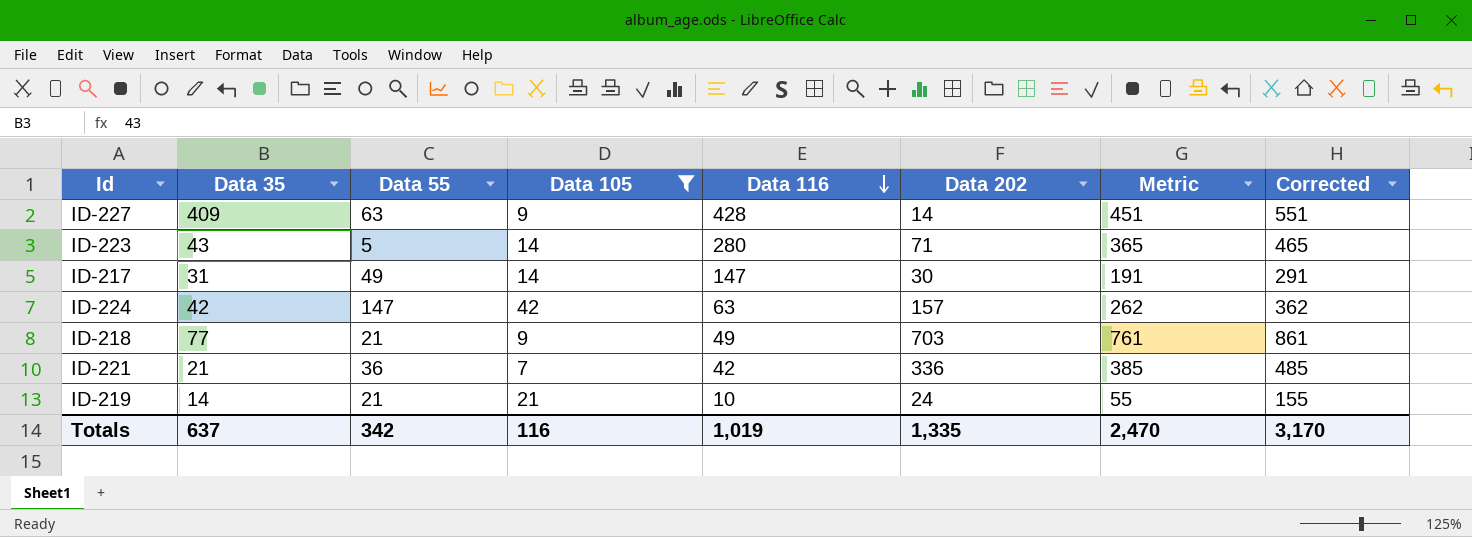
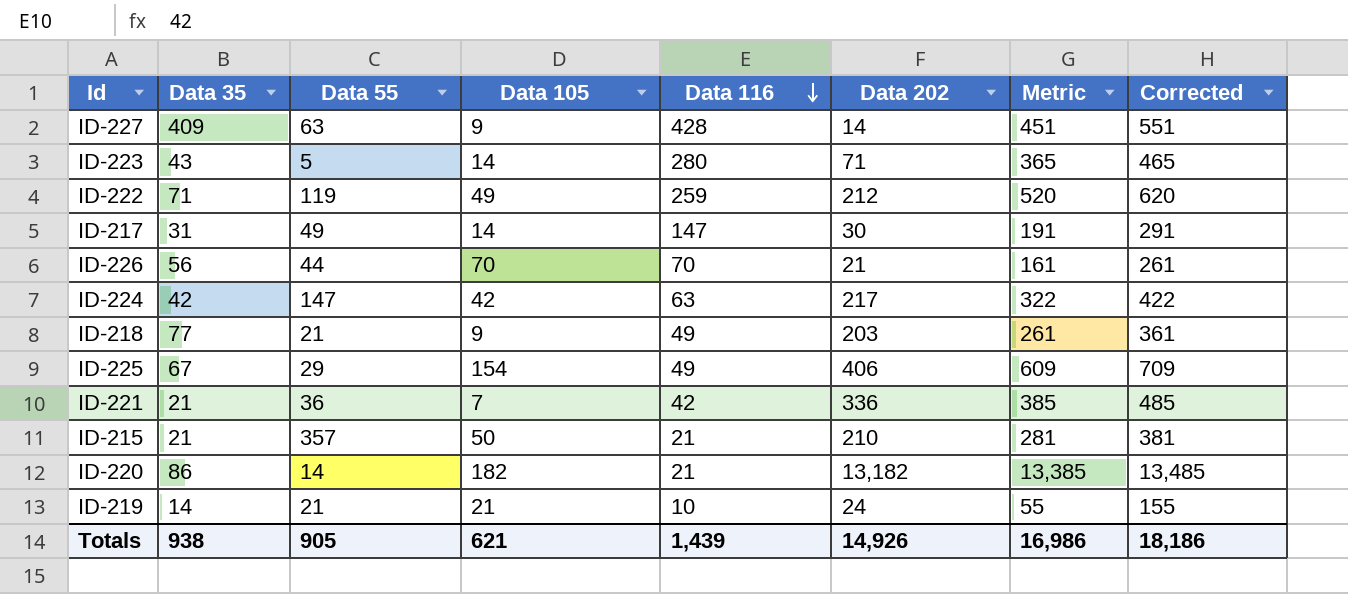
filter: Data 105 <= 42 -> none
ID-224 | Data 202: 157 -> 217
ID-224 | Metric: 262 -> 322
ID-224 | Corrected: 362 -> 422
ID-218 | Data 202: 703 -> 203
ID-218 | Metric: 761 -> 261
ID-218 | Corrected: 861 -> 361
Totals | Data 35: 637 -> 938
Totals | Data 55: 342 -> 905
Totals | Data 105: 116 -> 621
Totals | Data 116: 1,019 -> 1,439
Totals | Data 202: 1,335 -> 14,926
Totals | Metric: 2,470 -> 16,986
Totals | Corrected: 3,170 -> 18,186

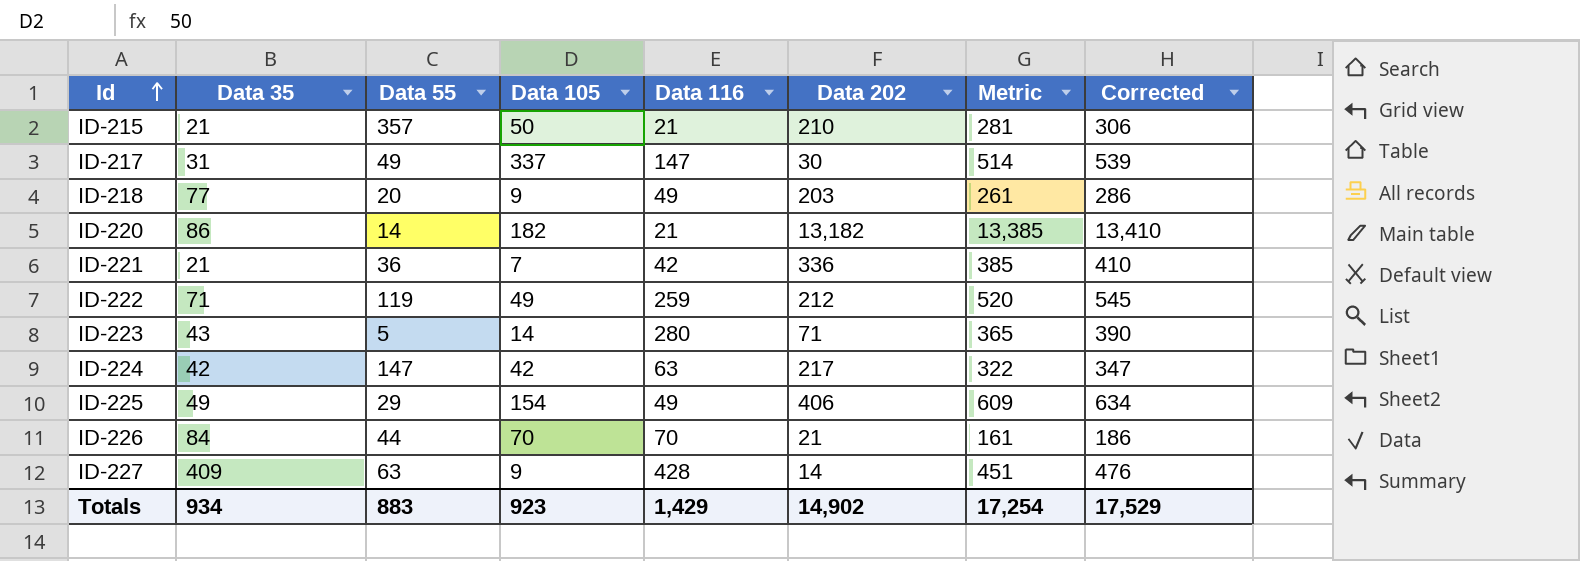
row order: Data 116 descending -> Id ascending
column Corrected | formula: [Metric] + 100 -> [Metric] + 25
row ID-219: 14 | 21 | 21 | 10 | 24 | 55 | 155 -> none
ID-217 | Data 105: 14 -> 337
ID-217 | Metric: 191 -> 514
ID-218 | Data 55: 21 -> 20
ID-225 | Data 35: 67 -> 49
ID-226 | Data 35: 56 -> 84
Totals | Data 35: 938 -> 934
Totals | Data 55: 905 -> 883
Totals | Data 105: 621 -> 923
Totals | Data 116: 1,439 -> 1,429
Totals | Data 202: 14,926 -> 14,902
Totals | Metric: 16,986 -> 17,254
Totals | Corrected: 18,186 -> 17,529

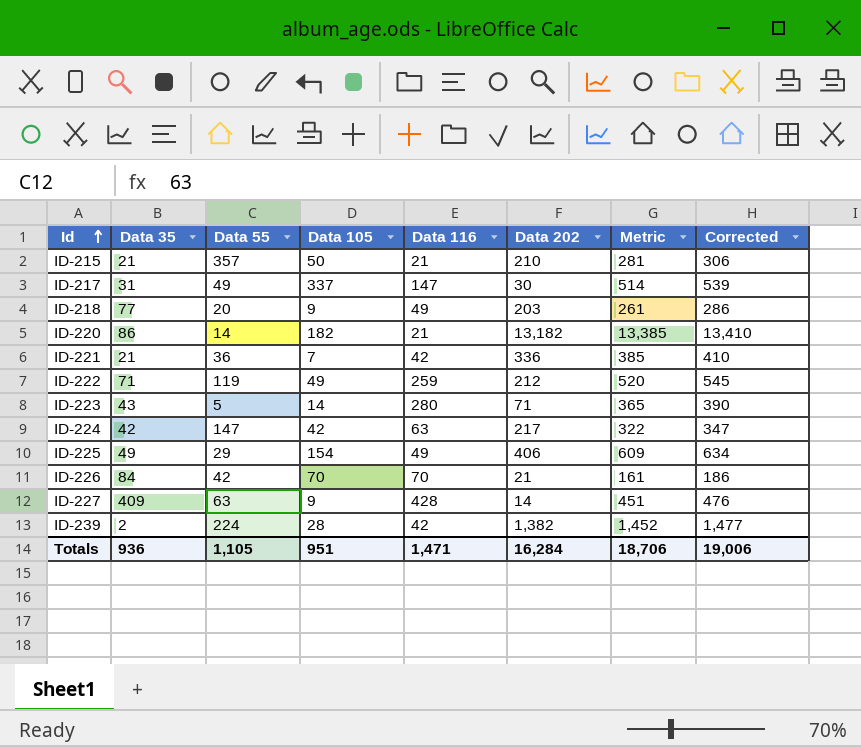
ID-226 | Data 55: 44 -> 42
row ID-239: none -> 2 | 224 | 28 | 42 | 1,382 | 1,452 | 1,477
Totals | Data 35: 934 -> 936
Totals | Data 55: 883 -> 1,105
Totals | Data 105: 923 -> 951
Totals | Data 116: 1,429 -> 1,471
Totals | Data 202: 14,902 -> 16,284
Totals | Metric: 17,254 -> 18,706
Totals | Corrected: 17,529 -> 19,006

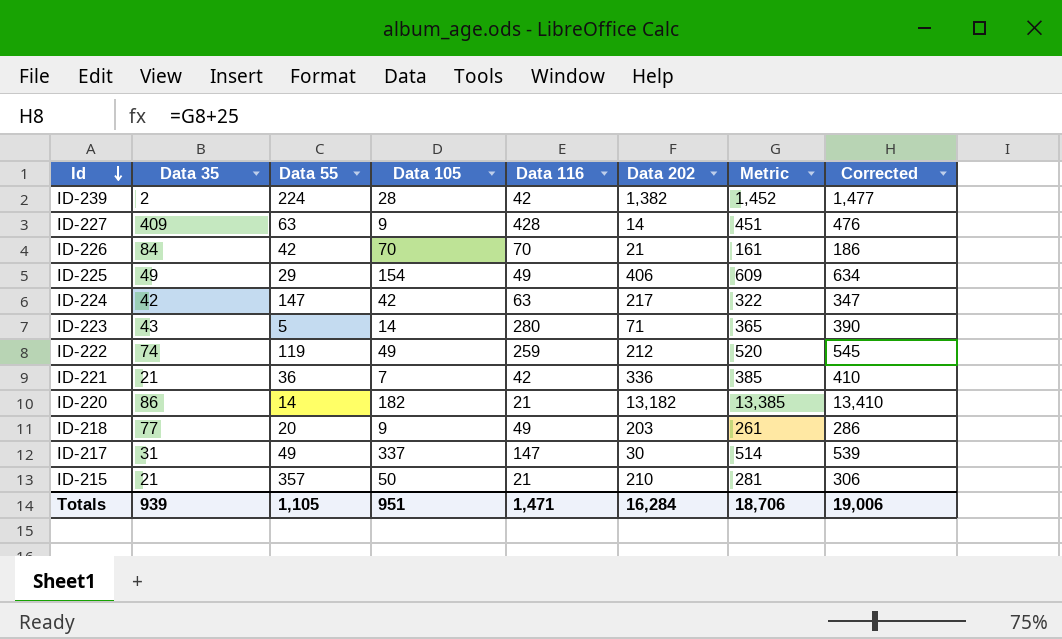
row order: Id ascending -> Id descending
ID-222 | Data 35: 71 -> 74
Totals | Data 35: 936 -> 939

